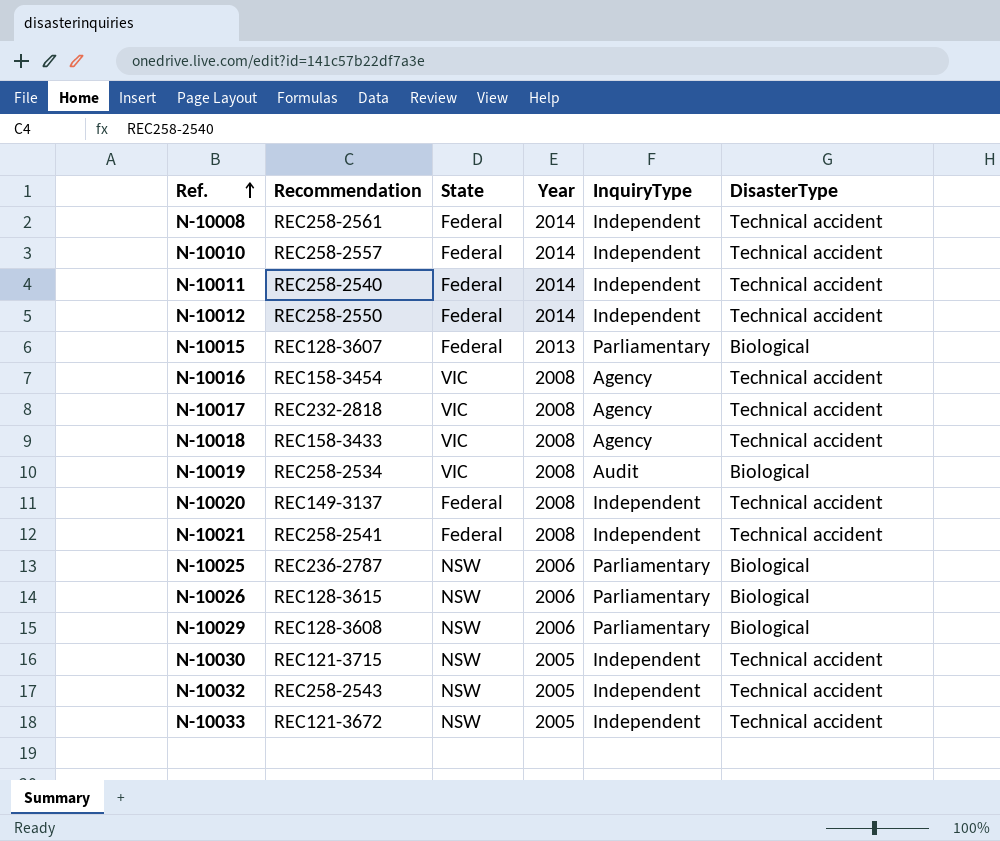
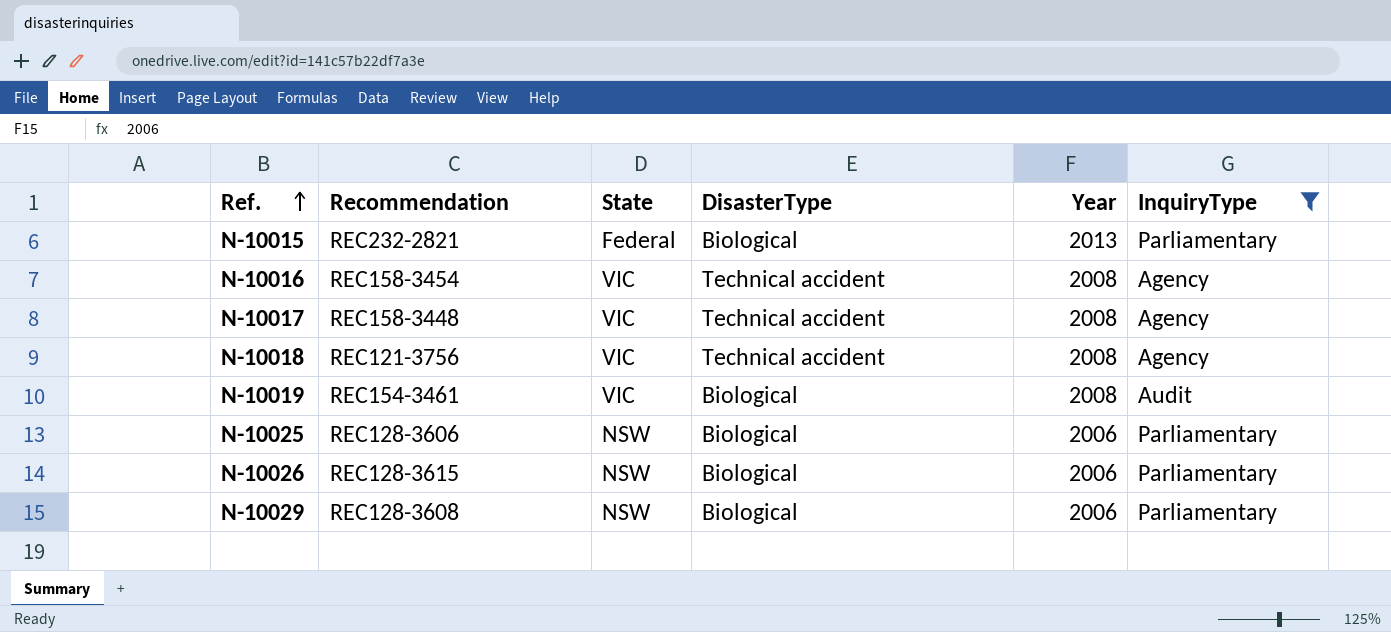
filter: none -> InquiryType != Independent
column DisasterType | position: 6 -> 4
N-10015 | Recommendation: REC128-3607 -> REC232-2821
N-10017 | Recommendation: REC232-2818 -> REC158-3448
N-10018 | Recommendation: REC158-3433 -> REC121-3756
N-10019 | Recommendation: REC258-2534 -> REC154-3461
N-10025 | Recommendation: REC236-2787 -> REC128-3606

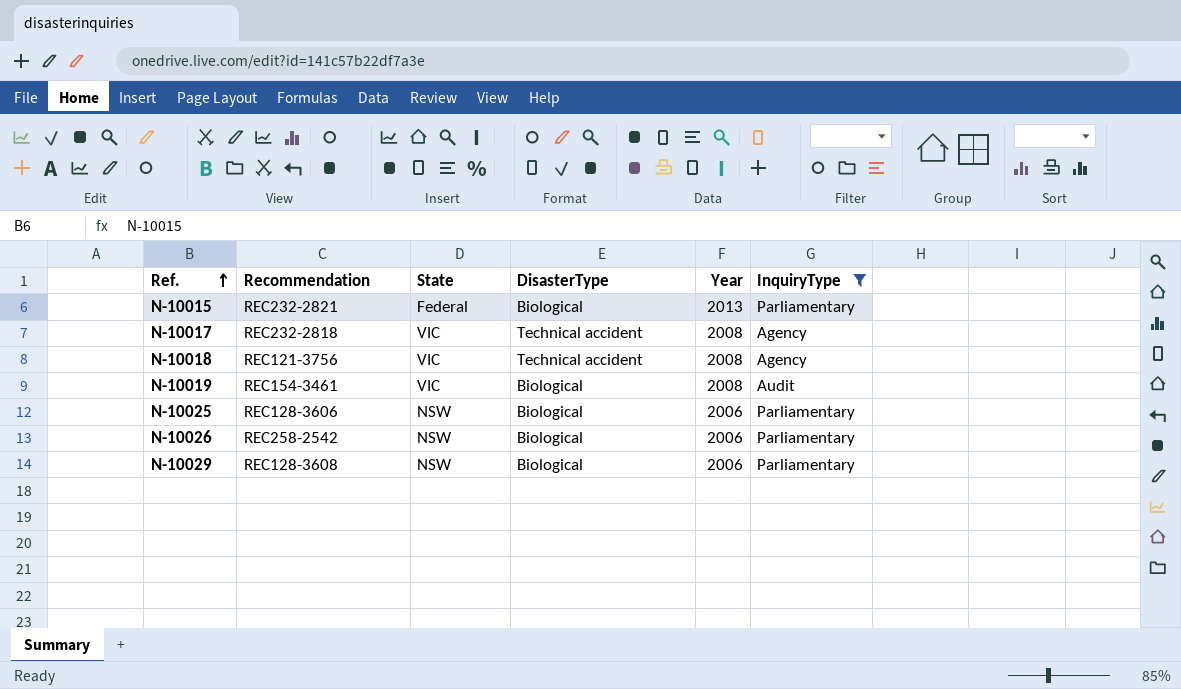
row N-10016: REC158-3454 | VIC | Technical accident | 2008 | Agency -> none
N-10017 | Recommendation: REC158-3448 -> REC232-2818
N-10026 | Recommendation: REC128-3615 -> REC258-2542

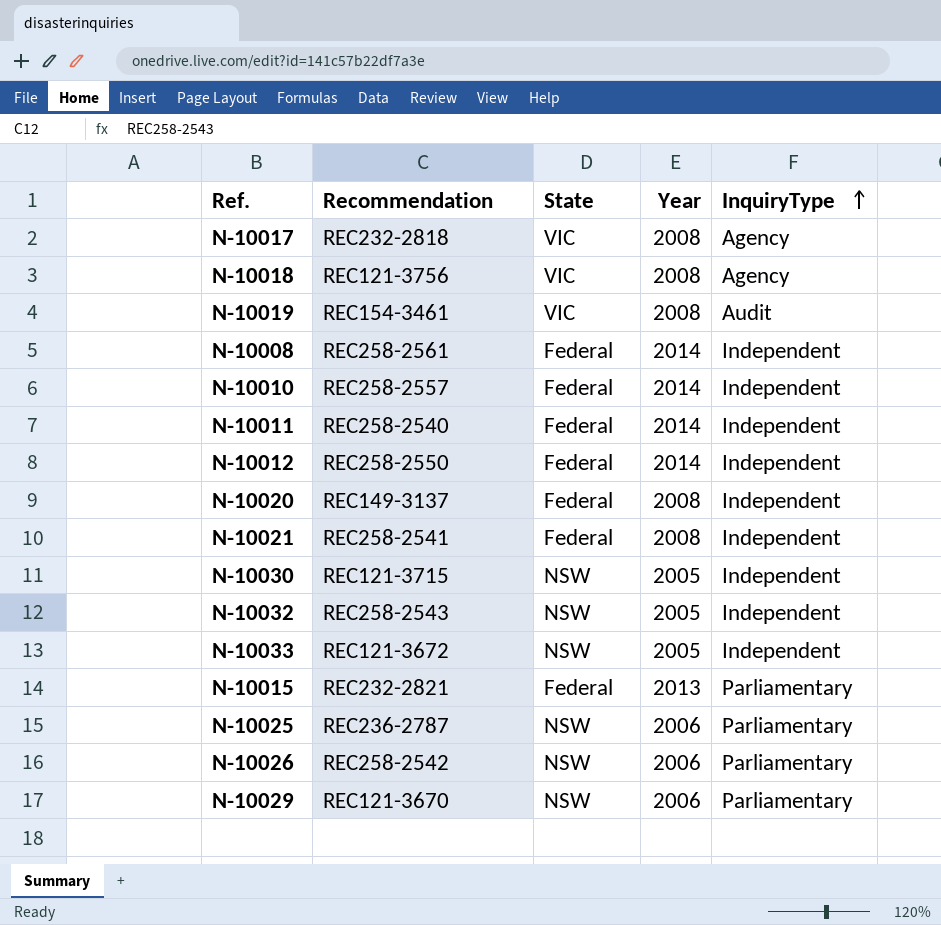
filter: InquiryType != Independent -> none
row order: Ref. ascending -> InquiryType ascending
column DisasterType | position: 4 -> none
N-10025 | Recommendation: REC128-3606 -> REC236-2787
N-10029 | Recommendation: REC128-3608 -> REC121-3670

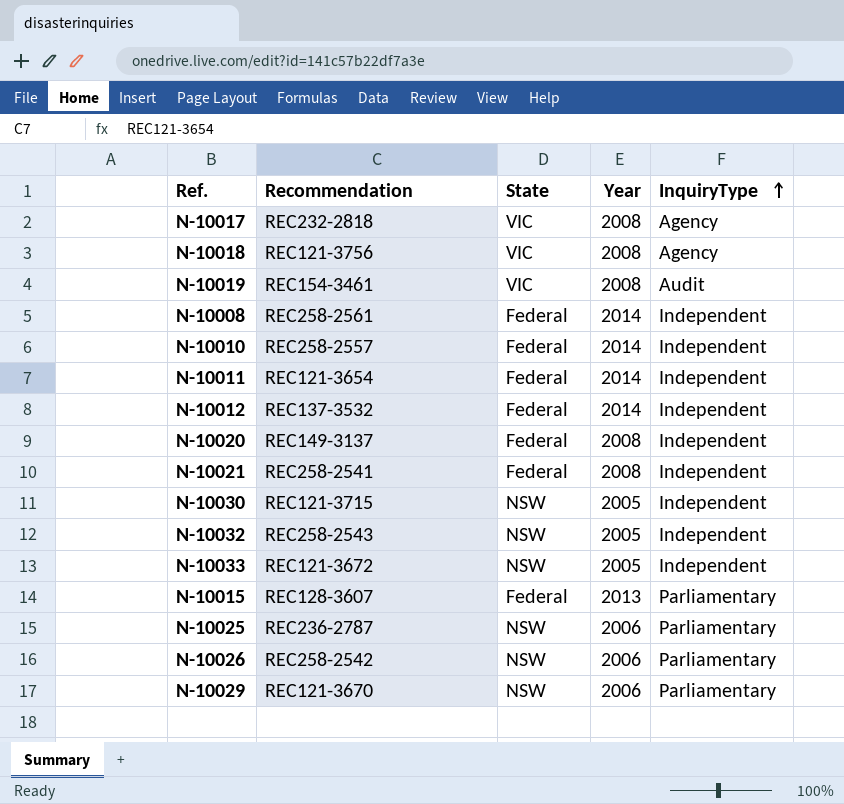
N-10011 | Recommendation: REC258-2540 -> REC121-3654
N-10012 | Recommendation: REC258-2550 -> REC137-3532
N-10015 | Recommendation: REC232-2821 -> REC128-3607

